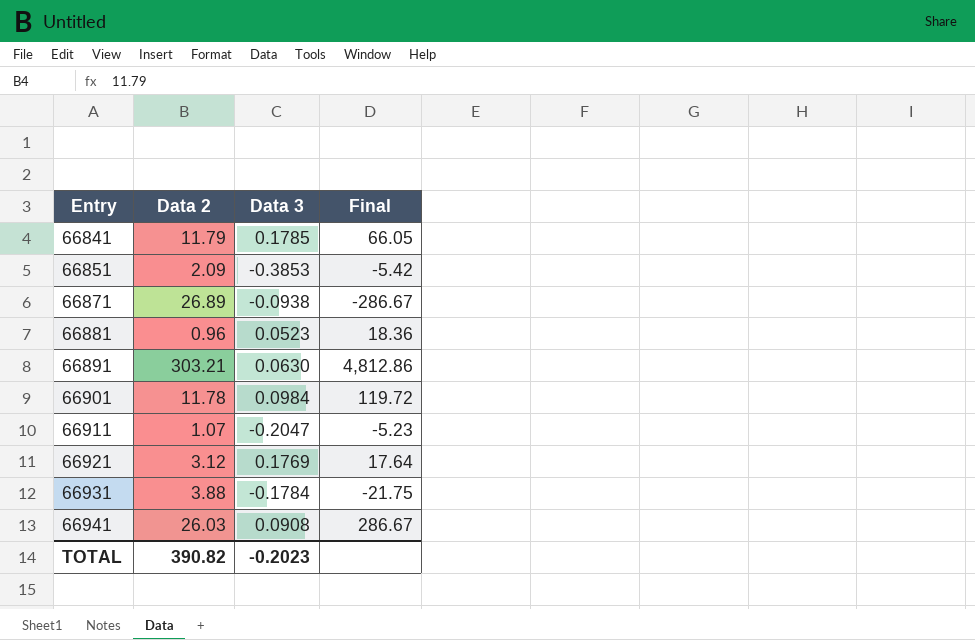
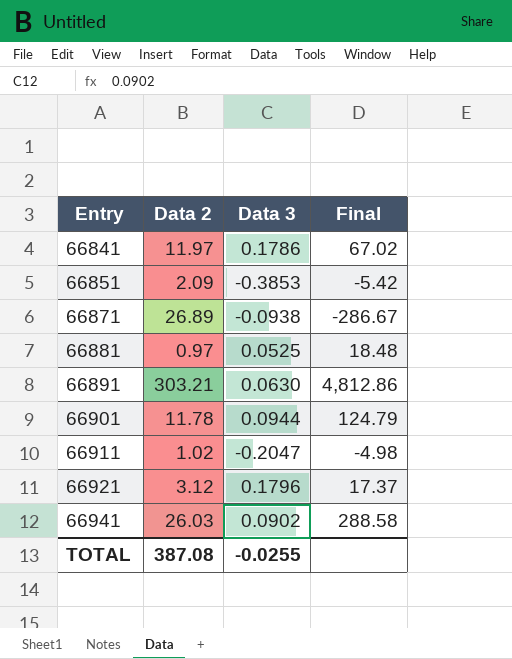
row 66931: 3.88 | -0.1784 | -21.75 -> none
66841 | Data 2: 11.79 -> 11.97
66841 | Data 3: 0.1785 -> 0.1786
66841 | Final: 66.05 -> 67.02
66881 | Data 2: 0.96 -> 0.97
66881 | Data 3: 0.0523 -> 0.0525
66881 | Final: 18.36 -> 18.48
66901 | Data 3: 0.0984 -> 0.0944
66901 | Final: 119.72 -> 124.79
66911 | Data 2: 1.07 -> 1.02
66911 | Final: -5.23 -> -4.98
66921 | Data 3: 0.1769 -> 0.1796
66921 | Final: 17.64 -> 17.37
66941 | Data 3: 0.0908 -> 0.0902
66941 | Final: 286.67 -> 288.58
TOTAL | Data 2: 390.82 -> 387.08
TOTAL | Data 3: -0.2023 -> -0.0255

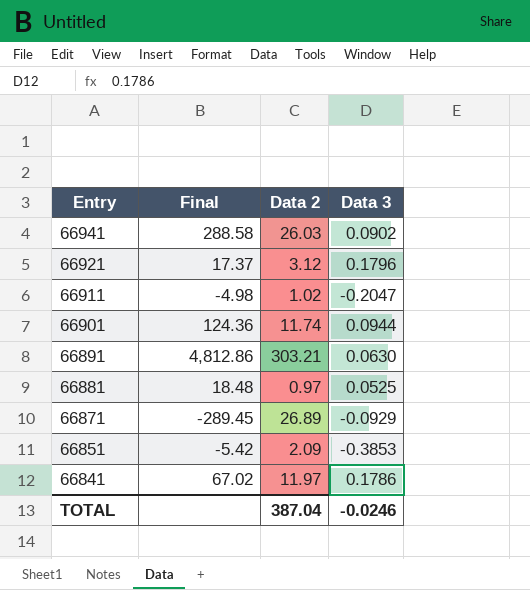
row order: Entry ascending -> Entry descending
column Final | position: 4 -> 2
66901 | Final: 124.79 -> 124.36
66901 | Data 2: 11.78 -> 11.74
66871 | Final: -286.67 -> -289.45
66871 | Data 3: -0.0938 -> -0.0929
TOTAL | Data 2: 387.08 -> 387.04
TOTAL | Data 3: -0.0255 -> -0.0246

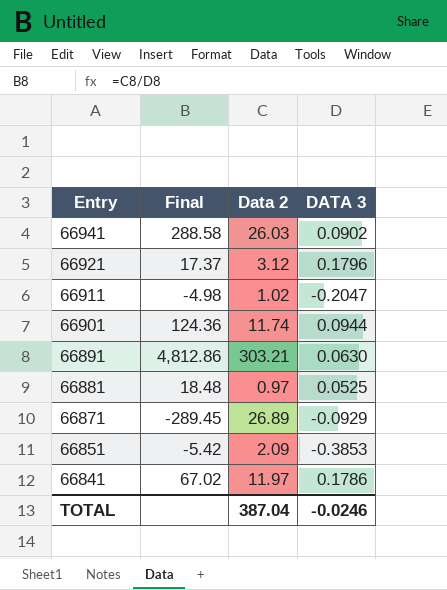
column name: Data 3 -> DATA 3

